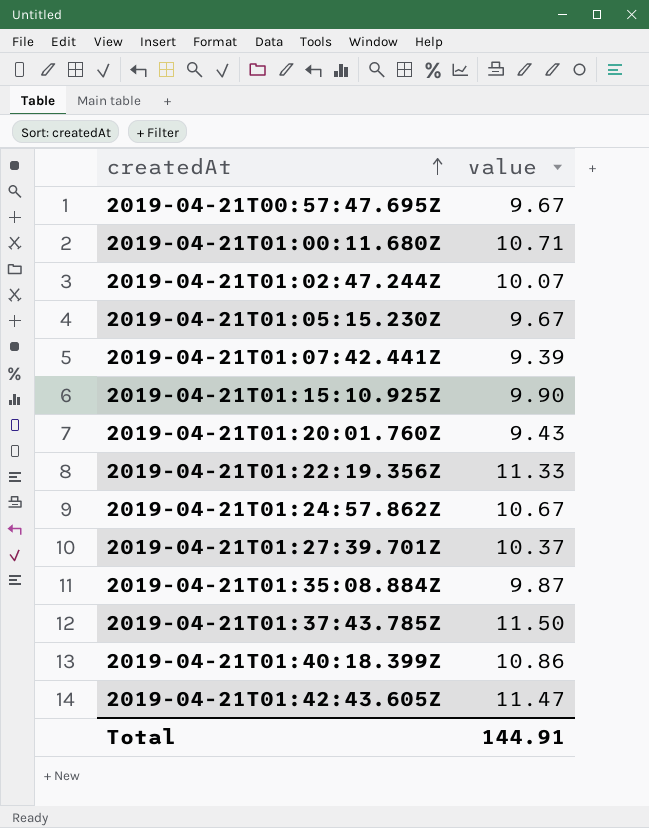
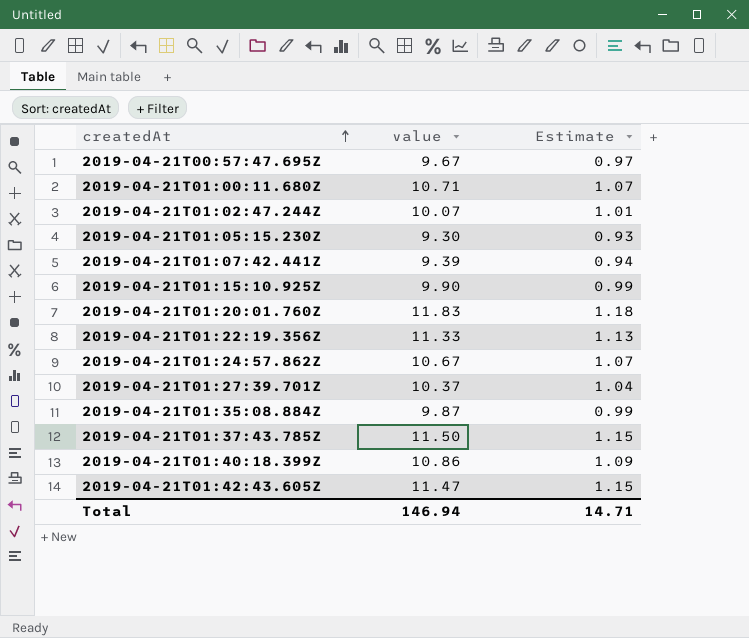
column Estimate | formula: none -> [value] * 0.1
2019-04-21T01:05:15.230Z | value: 9.67 -> 9.30
2019-04-21T01:20:01.760Z | value: 9.43 -> 11.83
Total | value: 144.91 -> 146.94

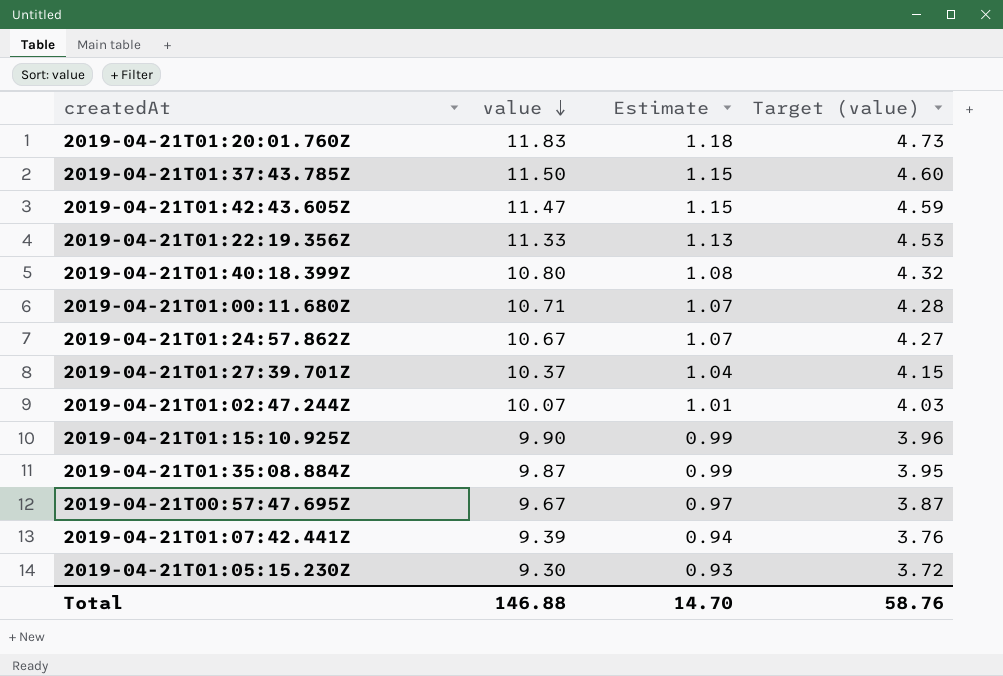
row order: createdAt ascending -> value descending
column Target (value) | formula: none -> [value] * 0.4
2019-04-21T01:40:18.399Z | value: 10.86 -> 10.80
2019-04-21T01:40:18.399Z | Estimate: 1.09 -> 1.08
Total | value: 146.94 -> 146.88
Total | Estimate: 14.71 -> 14.70

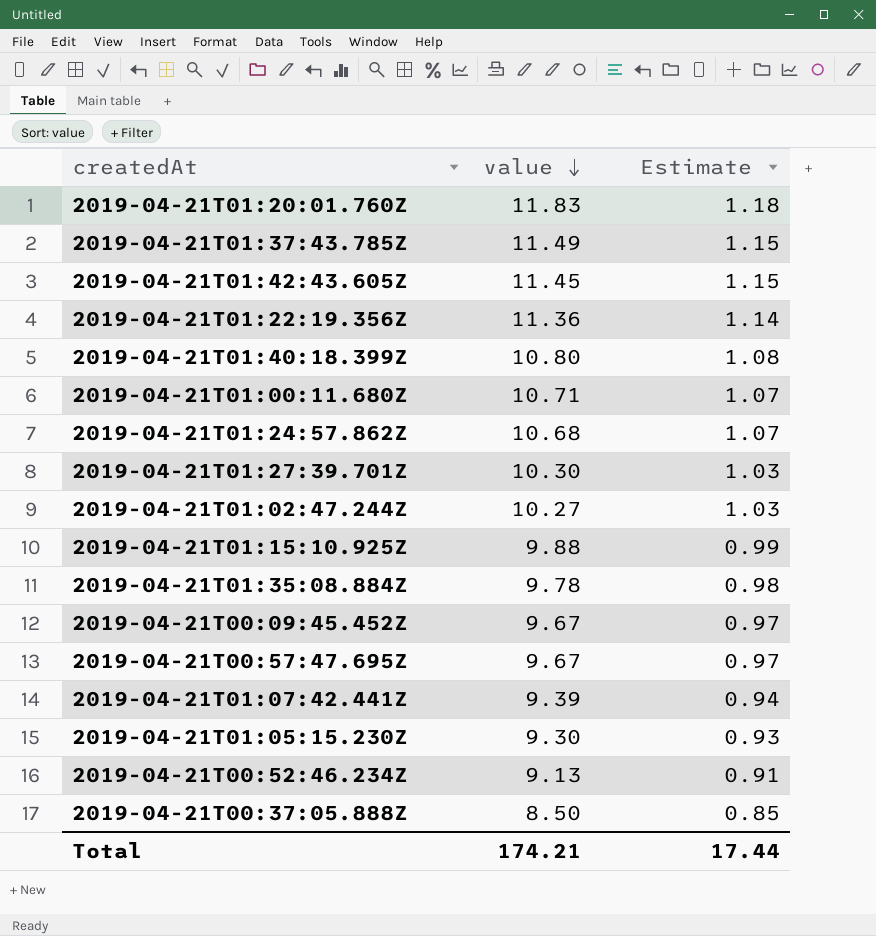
column Target (value) | formula: [value] * 0.4 -> none
2019-04-21T01:37:43.785Z | value: 11.50 -> 11.49
2019-04-21T01:42:43.605Z | value: 11.47 -> 11.45
2019-04-21T01:22:19.356Z | value: 11.33 -> 11.36
2019-04-21T01:22:19.356Z | Estimate: 1.13 -> 1.14
2019-04-21T01:24:57.862Z | value: 10.67 -> 10.68
2019-04-21T01:27:39.701Z | value: 10.37 -> 10.30
2019-04-21T01:27:39.701Z | Estimate: 1.04 -> 1.03
2019-04-21T01:02:47.244Z | value: 10.07 -> 10.27
2019-04-21T01:02:47.244Z | Estimate: 1.01 -> 1.03
2019-04-21T01:15:10.925Z | value: 9.90 -> 9.88
2019-04-21T01:35:08.884Z | value: 9.87 -> 9.78
2019-04-21T01:35:08.884Z | Estimate: 0.99 -> 0.98
row 2019-04-21T00:09:45.452Z: none -> 9.67 | 0.97
row 2019-04-21T00:52:46.234Z: none -> 9.13 | 0.91
row 2019-04-21T00:37:05.888Z: none -> 8.50 | 0.85
Total | value: 146.88 -> 174.21
Total | Estimate: 14.70 -> 17.44

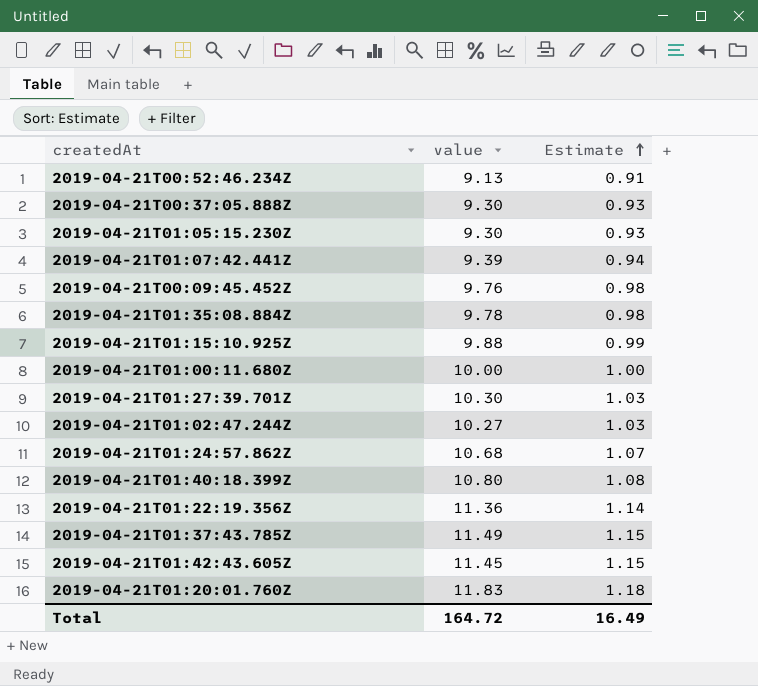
row order: value descending -> Estimate ascending
row 2019-04-21T00:57:47.695Z: 9.67 | 0.97 -> none
2019-04-21T00:37:05.888Z | value: 8.50 -> 9.30
2019-04-21T00:37:05.888Z | Estimate: 0.85 -> 0.93
2019-04-21T00:09:45.452Z | value: 9.67 -> 9.76
2019-04-21T00:09:45.452Z | Estimate: 0.97 -> 0.98
2019-04-21T01:00:11.680Z | value: 10.71 -> 10.00
2019-04-21T01:00:11.680Z | Estimate: 1.07 -> 1.00
Total | value: 174.21 -> 164.72
Total | Estimate: 17.44 -> 16.49

